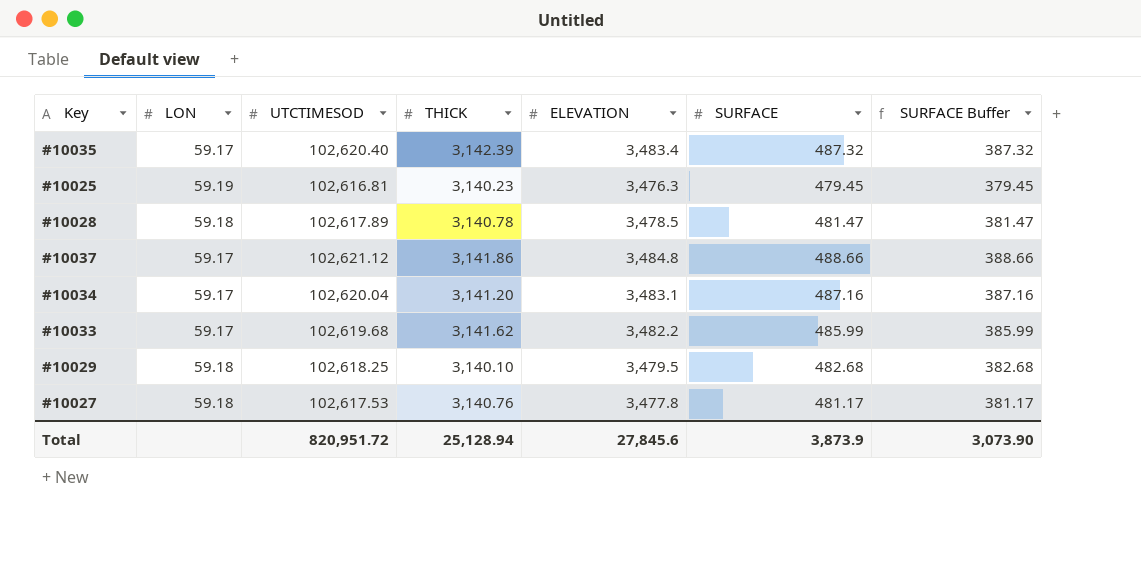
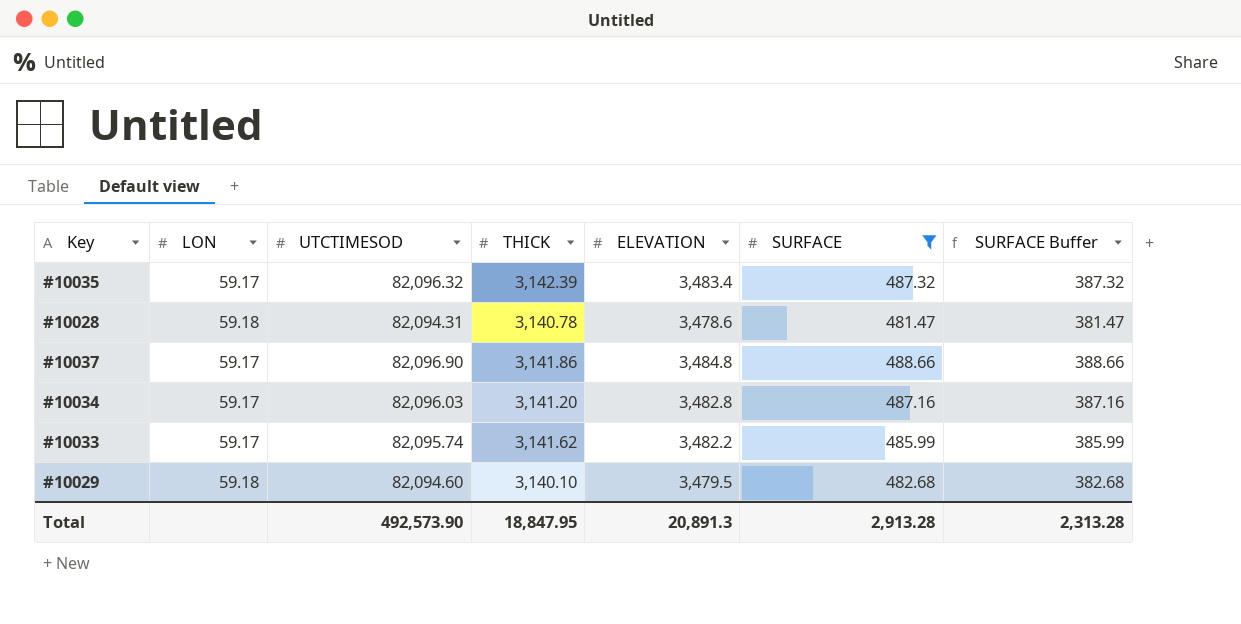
filter: none -> SURFACE >= 481.47
#10035 | UTCTIMESOD: 102,620.40 -> 82,096.32
#10028 | UTCTIMESOD: 102,617.89 -> 82,094.31
#10028 | ELEVATION: 3,478.5 -> 3,478.6
#10037 | UTCTIMESOD: 102,621.12 -> 82,096.90
#10034 | UTCTIMESOD: 102,620.04 -> 82,096.03
#10034 | ELEVATION: 3,483.1 -> 3,482.8
#10033 | UTCTIMESOD: 102,619.68 -> 82,095.74
#10029 | UTCTIMESOD: 102,618.25 -> 82,094.60
Total | UTCTIMESOD: 820,951.72 -> 492,573.90
Total | THICK: 25,128.94 -> 18,847.95
Total | ELEVATION: 27,845.6 -> 20,891.3
Total | SURFACE: 3,873.9 -> 2,913.28
Total | SURFACE Buffer: 3,073.90 -> 2,313.28

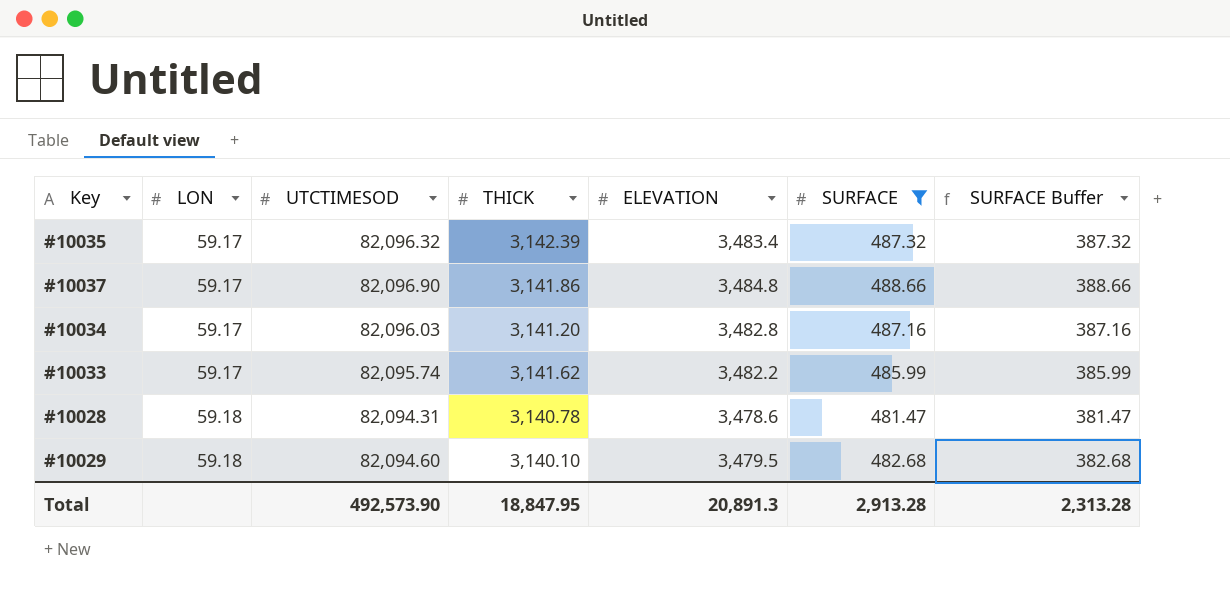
row order: none -> LON ascending

